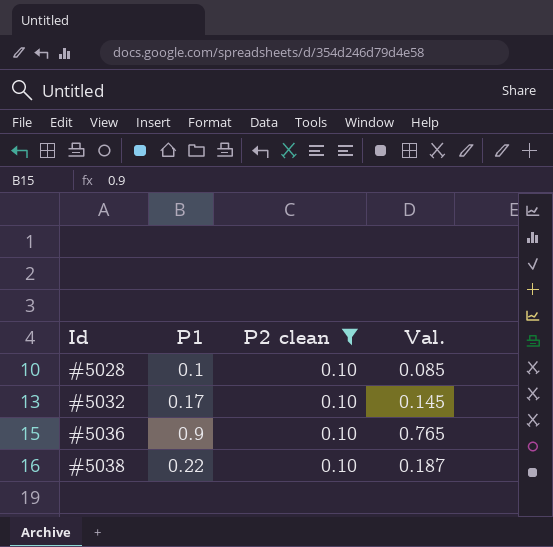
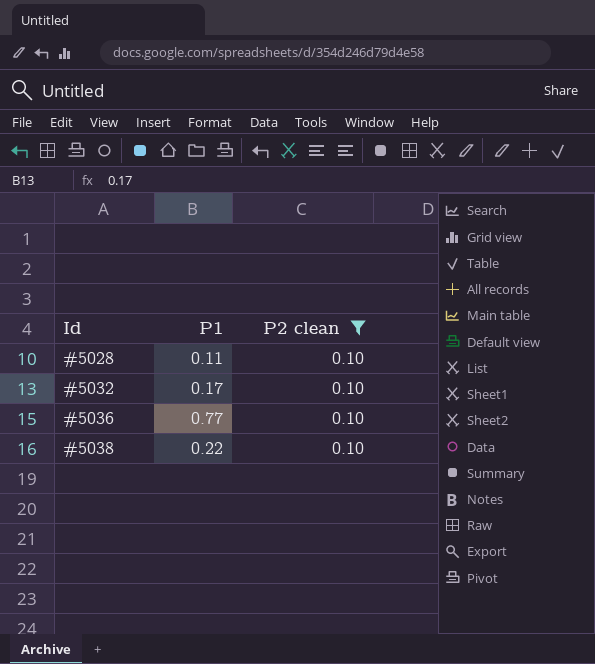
column Val. | formula: [P1] * 0.85 -> none
#5028 | P1: 0.1 -> 0.11
#5036 | P1: 0.9 -> 0.77

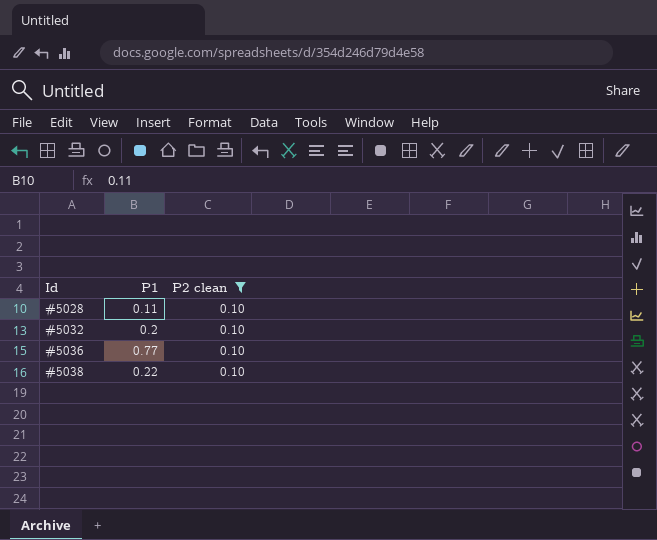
#5032 | P1: 0.17 -> 0.2

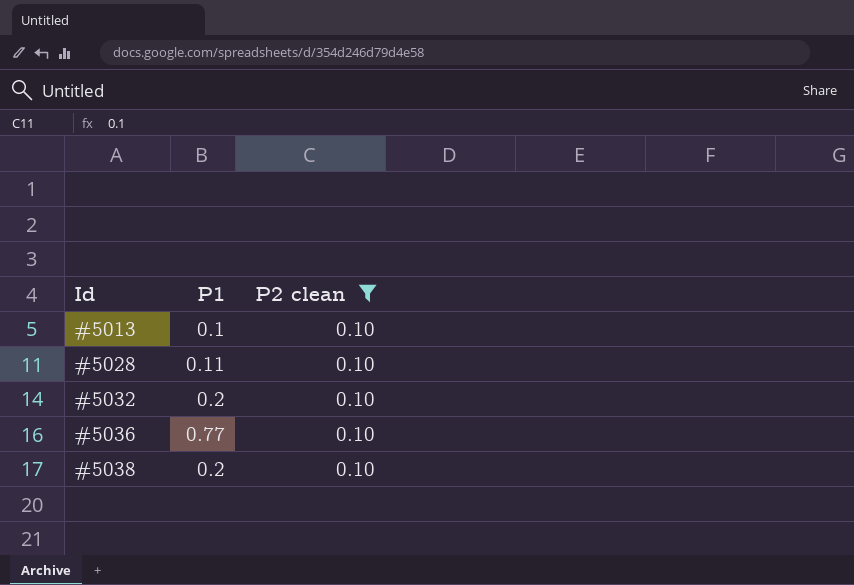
row #5013: none -> 0.1 | 0.10
#5038 | P1: 0.22 -> 0.2

